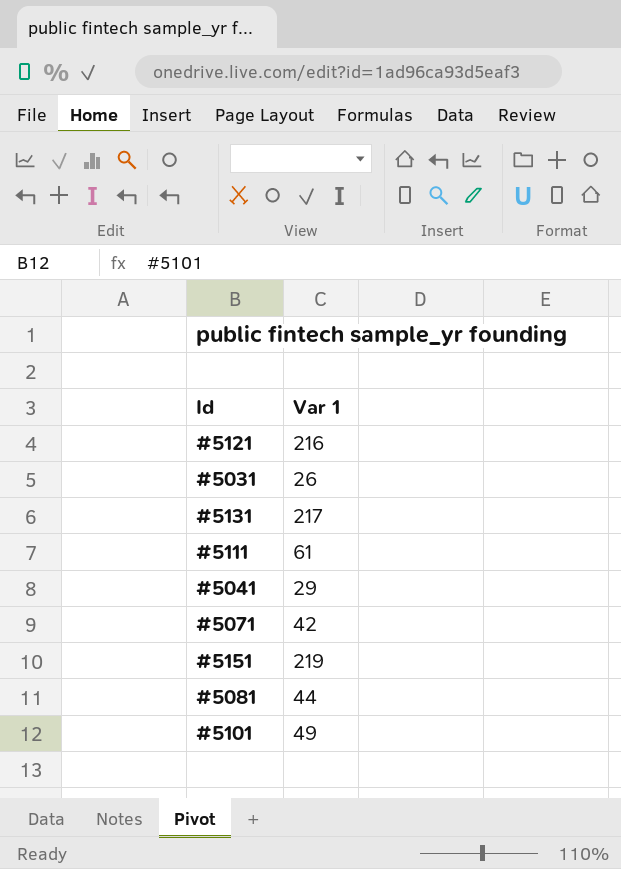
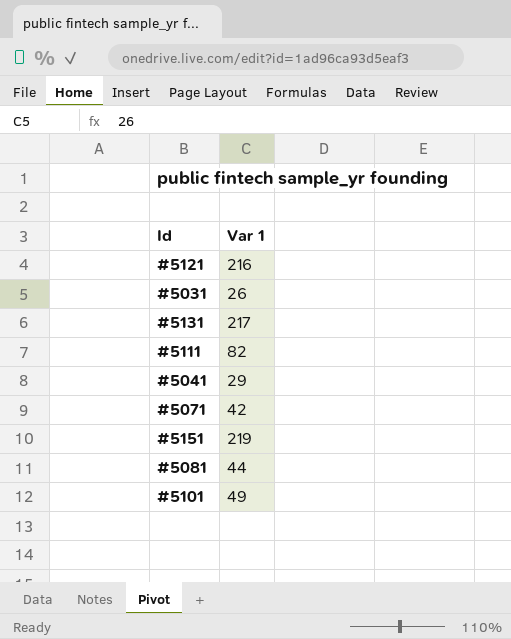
#5111 | Var 1: 61 -> 82

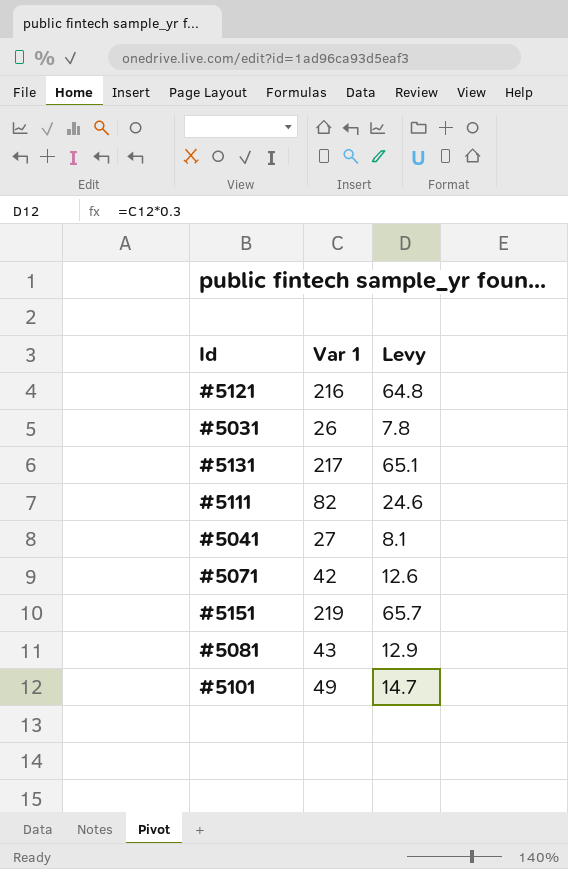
column Levy | formula: none -> [Var 1] * 0.3
#5041 | Var 1: 29 -> 27
#5081 | Var 1: 44 -> 43

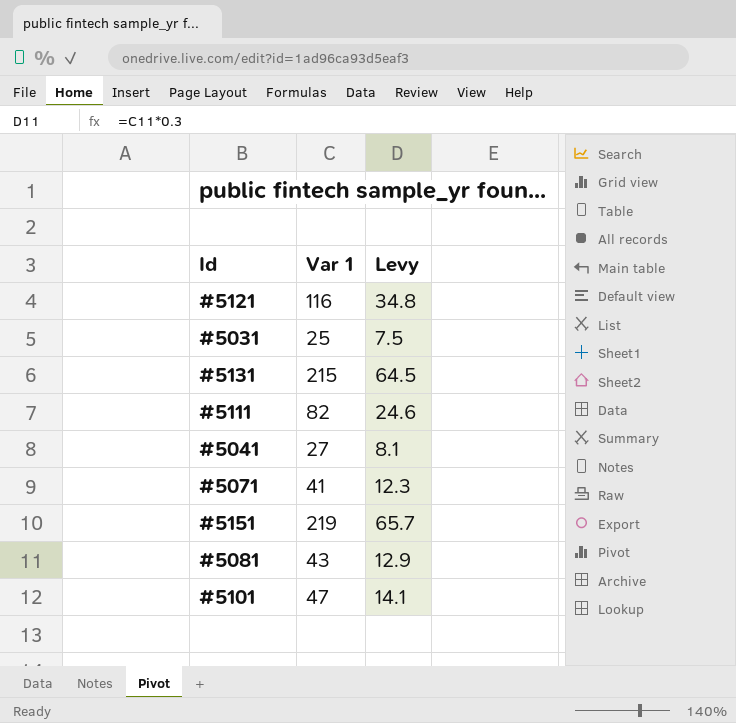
#5121 | Var 1: 216 -> 116
#5121 | Levy: 64.8 -> 34.8
#5031 | Var 1: 26 -> 25
#5031 | Levy: 7.8 -> 7.5
#5131 | Var 1: 217 -> 215
#5131 | Levy: 65.1 -> 64.5
#5071 | Var 1: 42 -> 41
#5071 | Levy: 12.6 -> 12.3
#5101 | Var 1: 49 -> 47
#5101 | Levy: 14.7 -> 14.1

